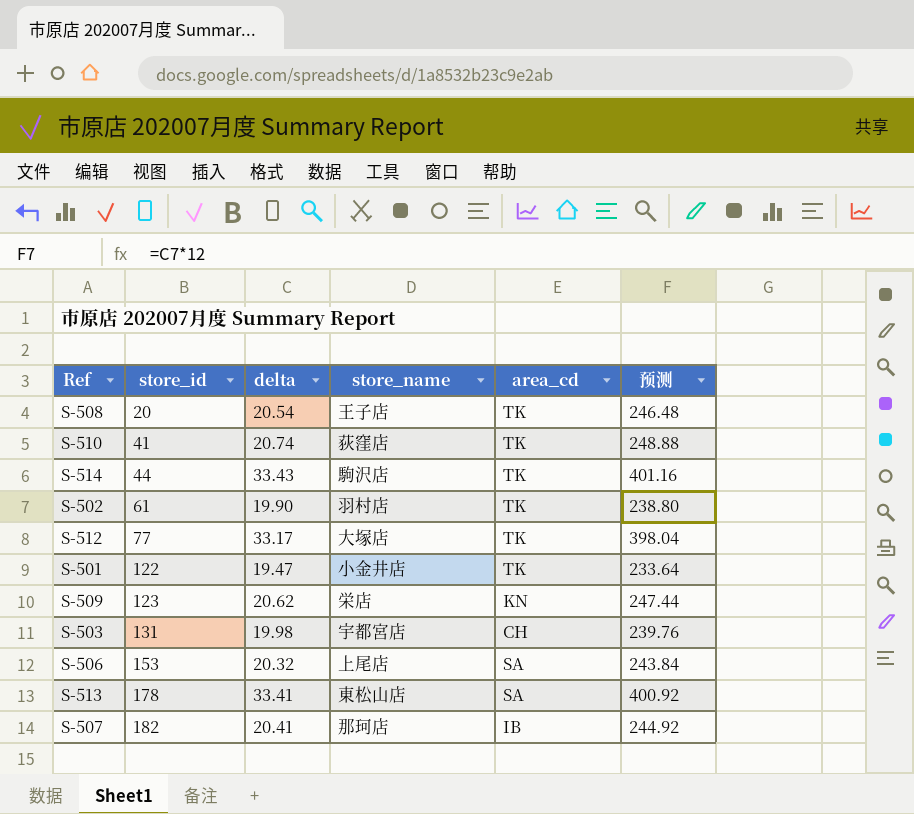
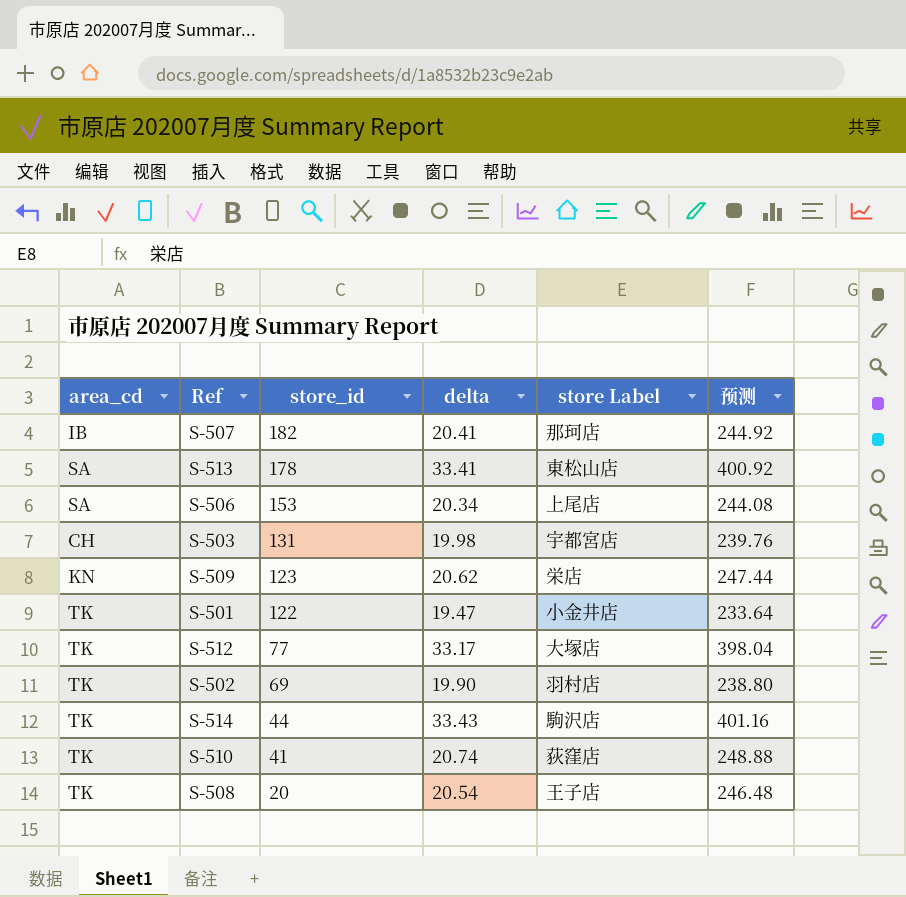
row order: store_id ascending -> store_id descending
column area_cd | position: 5 -> 1
column name: store_name -> store Label
S-506 | delta: 20.32 -> 20.34
S-506 | 预测: 243.84 -> 244.08
S-502 | store_id: 61 -> 69

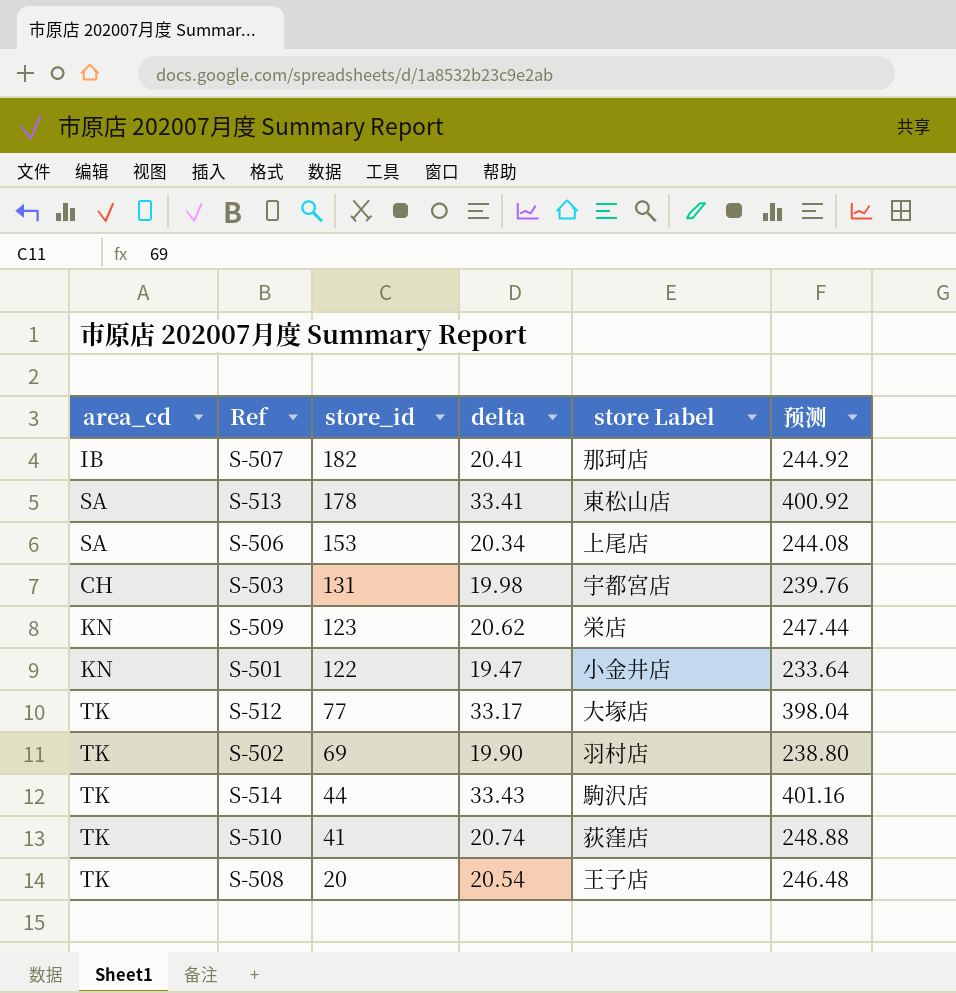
S-501 | area_cd: TK -> KN

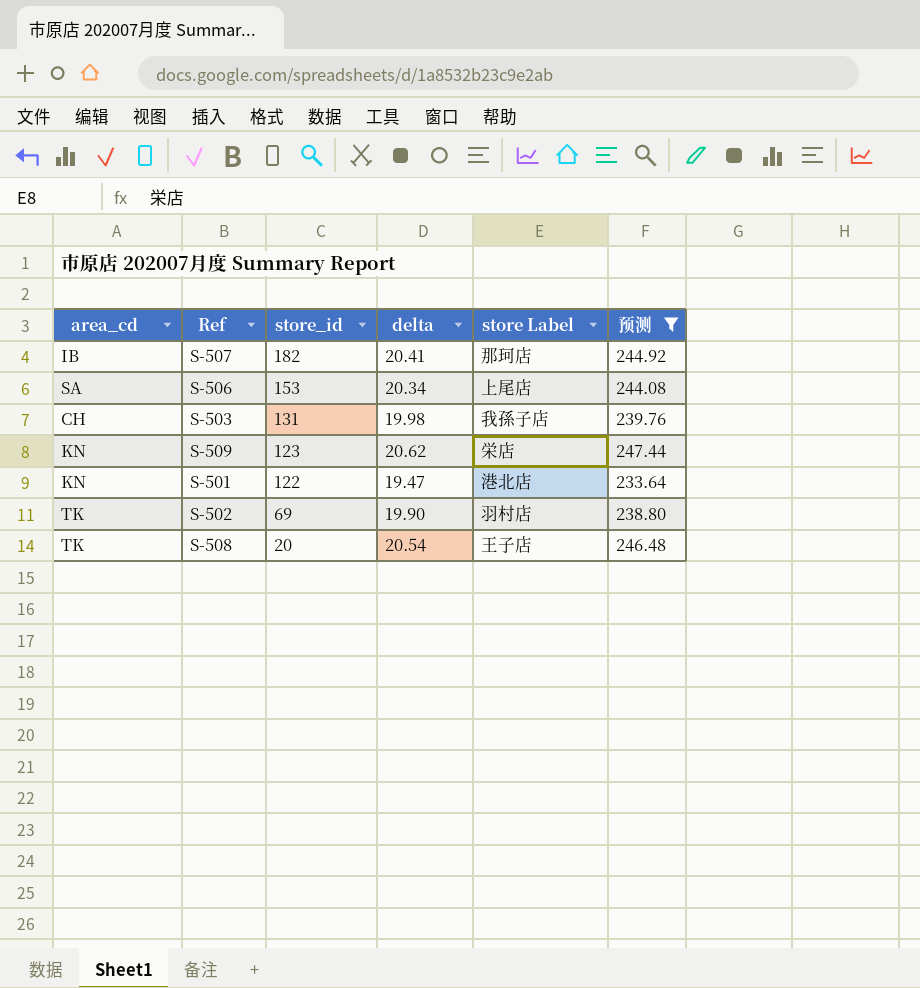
filter: none -> 预测 <= 247.44
S-503 | store Label: 宇都宮店 -> 我孫子店
S-501 | store Label: 小金井店 -> 港北店

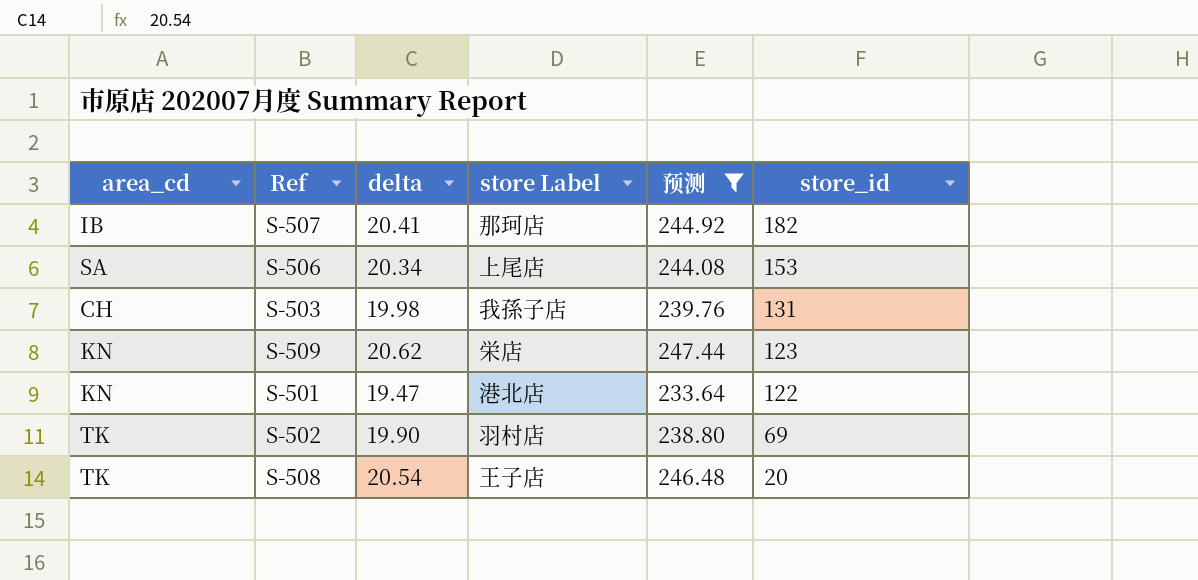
column store_id | position: 3 -> 6

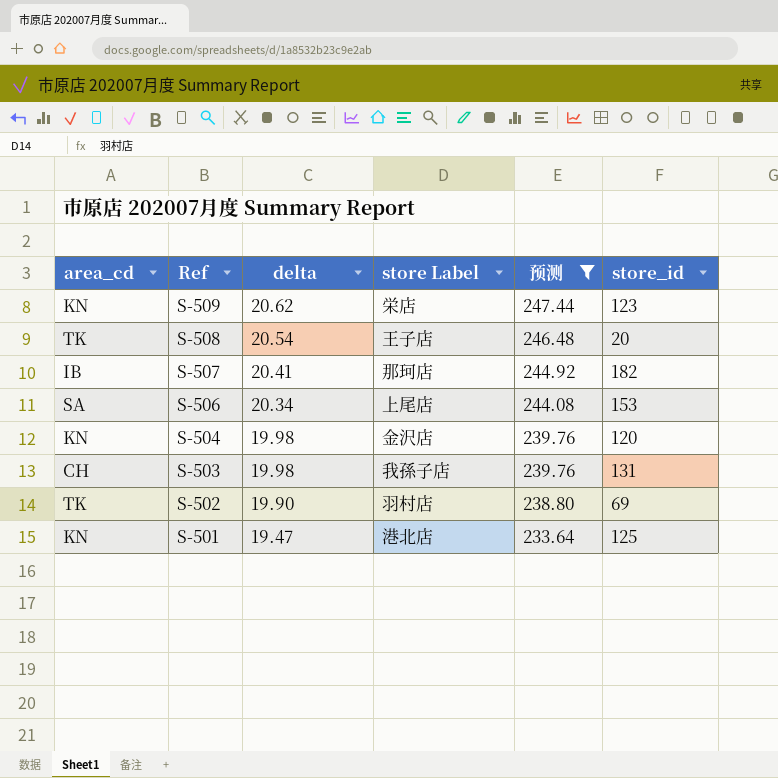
row order: store_id descending -> Ref descending
row S-504: none -> KN | 19.98 | 金沢店 | 239.76 | 120
S-501 | store_id: 122 -> 125

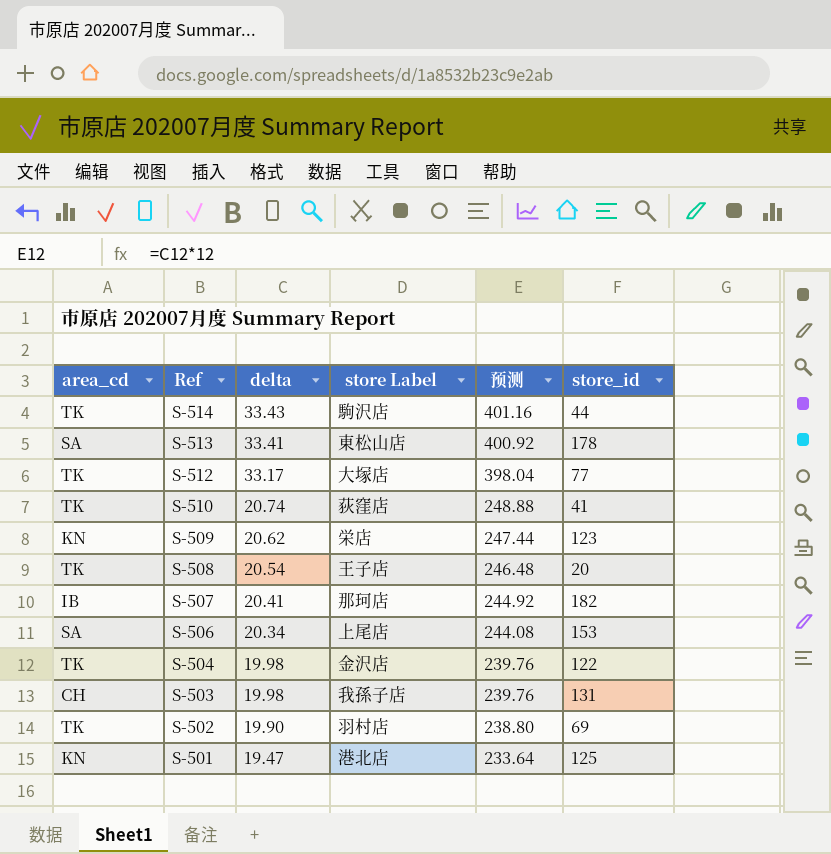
filter: 预测 <= 247.44 -> none
S-504 | area_cd: KN -> TK
S-504 | store_id: 120 -> 122

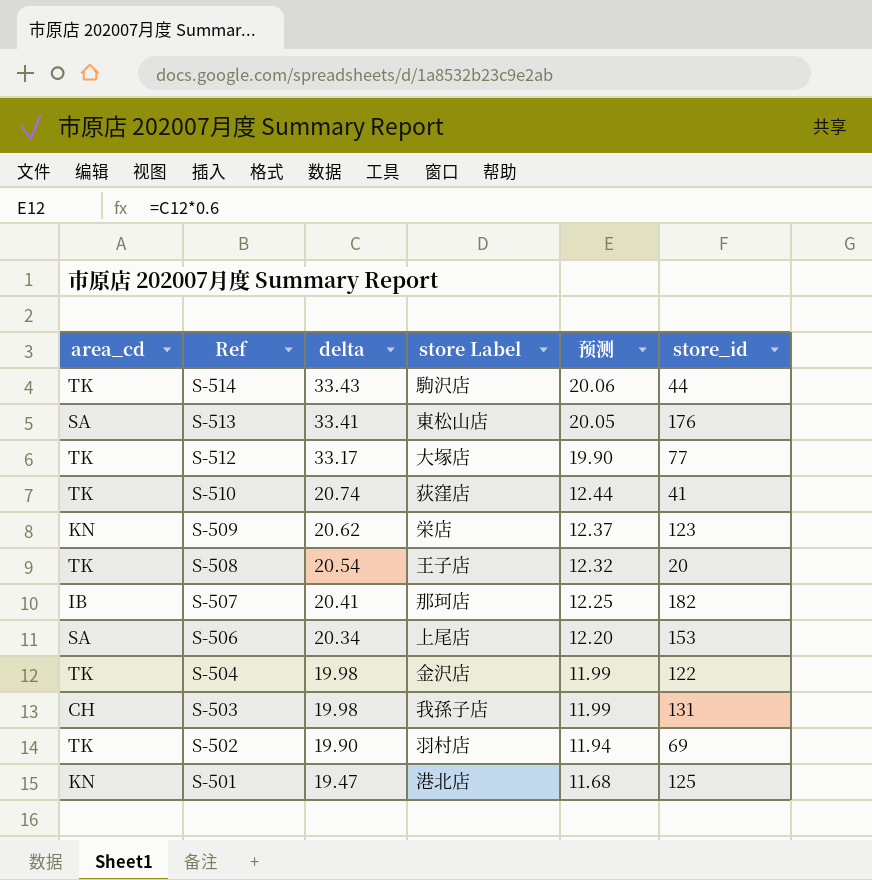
column 预测 | formula: [delta] * 12 -> [delta] * 0.6
S-513 | store_id: 178 -> 176

